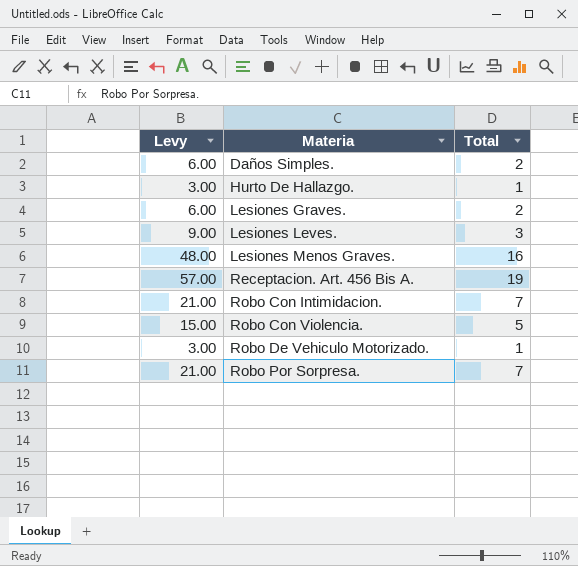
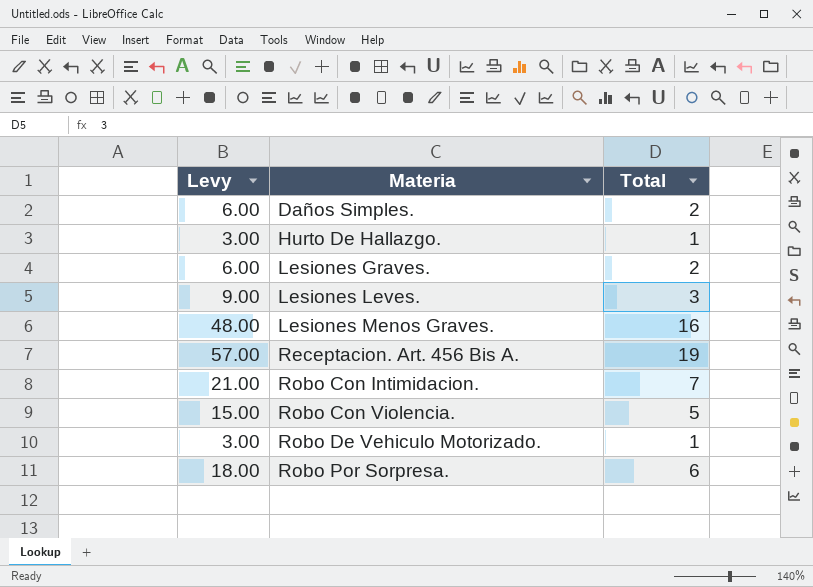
Robo Por Sorpresa. | Levy: 21.00 -> 18.00
Robo Por Sorpresa. | Total: 7 -> 6

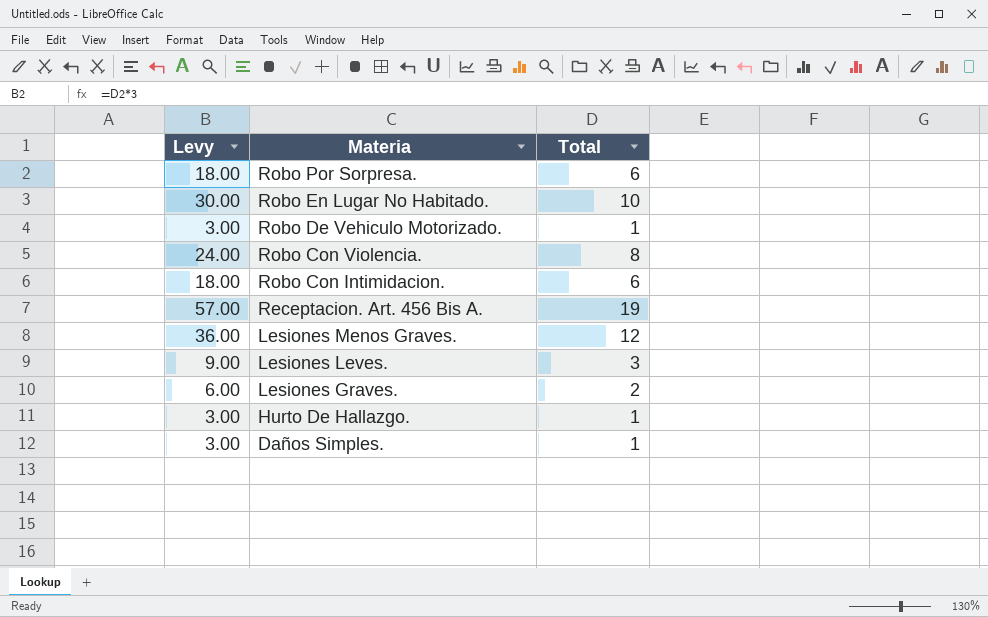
row order: Materia ascending -> Materia descending
row Robo En Lugar No Habitado.: none -> 30.00 | 10
Robo Con Violencia. | Levy: 15.00 -> 24.00
Robo Con Violencia. | Total: 5 -> 8
Robo Con Intimidacion. | Levy: 21.00 -> 18.00
Robo Con Intimidacion. | Total: 7 -> 6
Lesiones Menos Graves. | Levy: 48.00 -> 36.00
Lesiones Menos Graves. | Total: 16 -> 12
Daños Simples. | Levy: 6.00 -> 3.00
Daños Simples. | Total: 2 -> 1

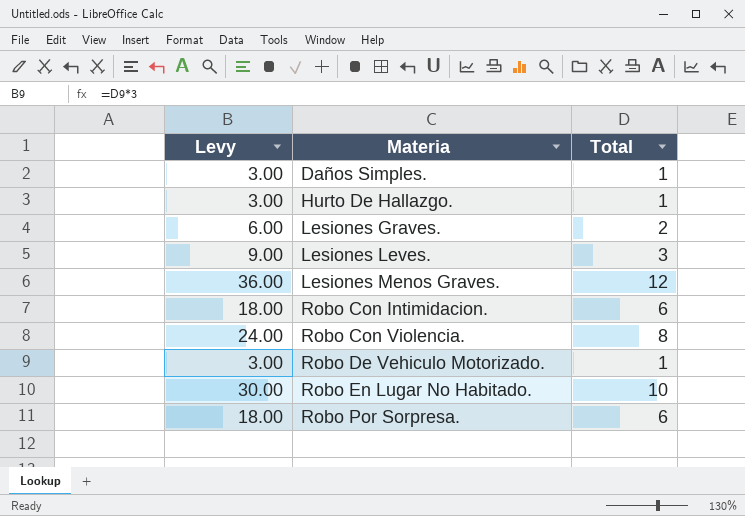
row order: Materia descending -> Materia ascending
row Receptacion. Art. 456 Bis A.: 57.00 | 19 -> none

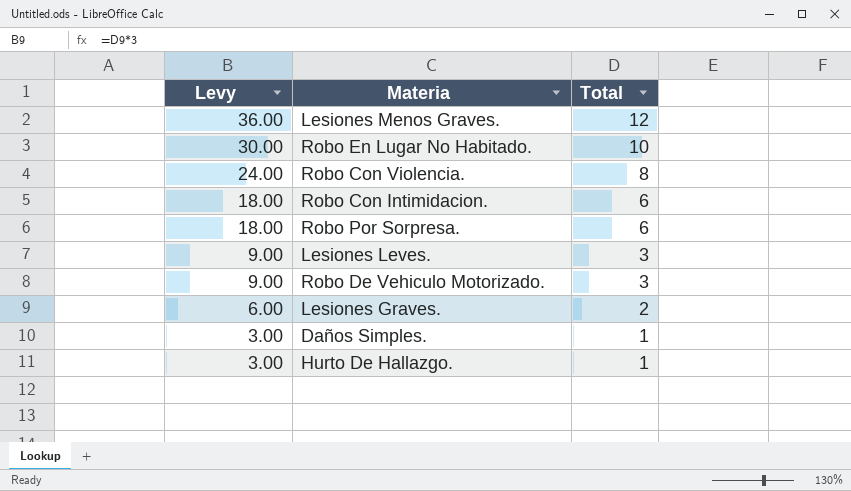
row order: Materia ascending -> Levy descending
Robo De Vehiculo Motorizado. | Levy: 3.00 -> 9.00
Robo De Vehiculo Motorizado. | Total: 1 -> 3

